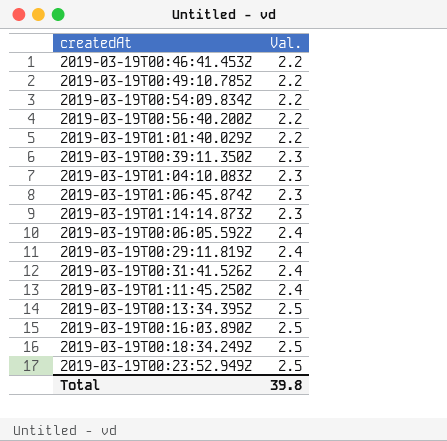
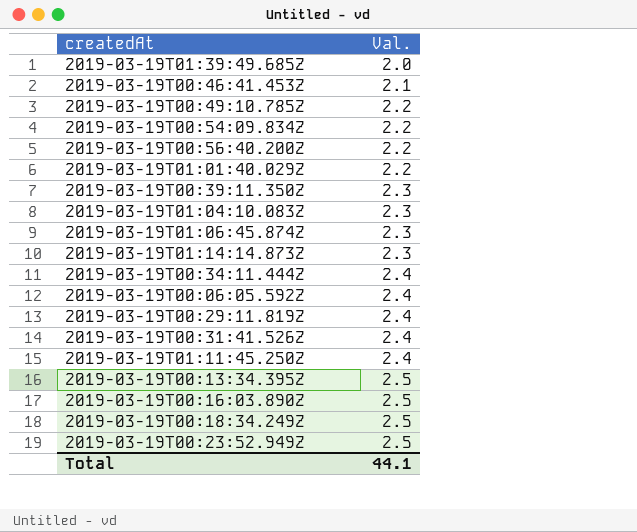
row 2019-03-19T01:39:49.685Z: none -> 2.0
2019-03-19T00:46:41.453Z | Val.: 2.2 -> 2.1
row 2019-03-19T00:34:11.444Z: none -> 2.4
Total | Val.: 39.8 -> 44.1

